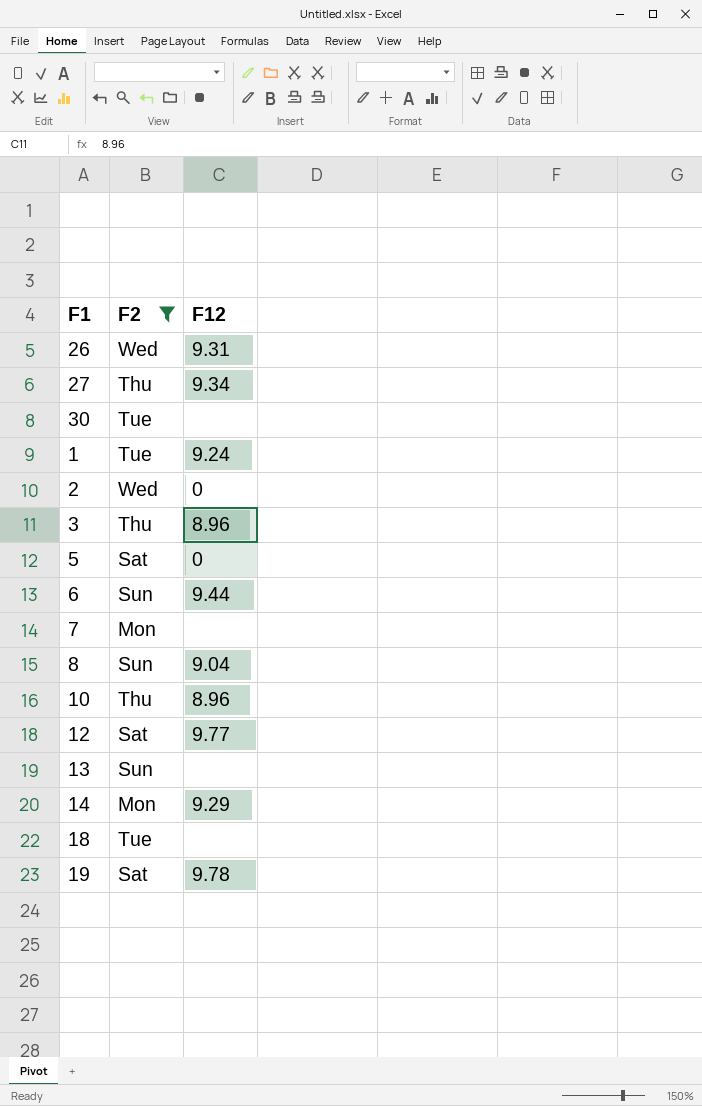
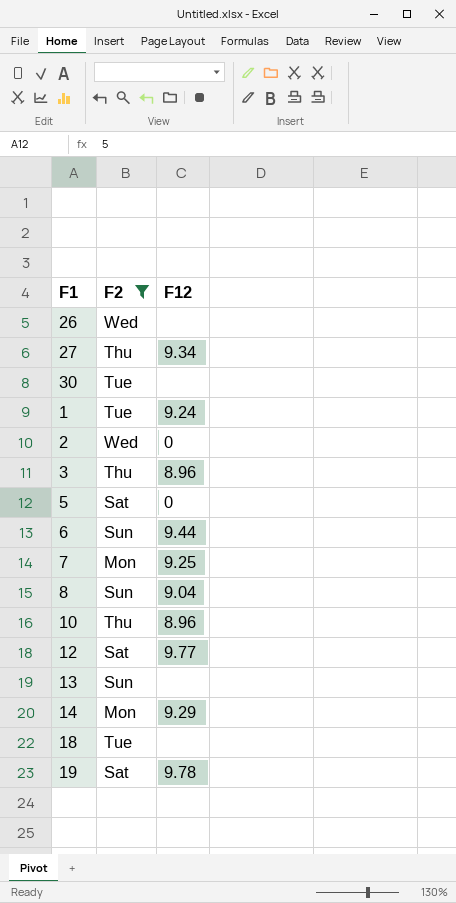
26 | F12: 9.31 -> none
7 | F12: none -> 9.25

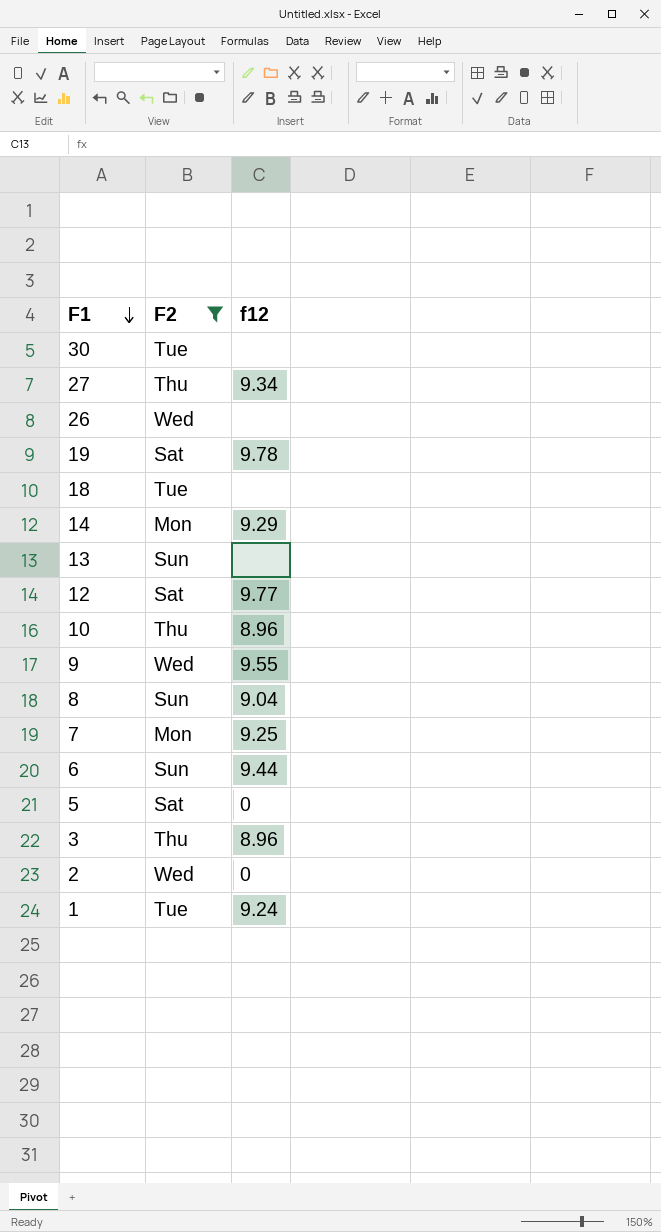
row order: none -> F1 descending
column name: F12 -> f12
row 9: none -> Wed | 9.55

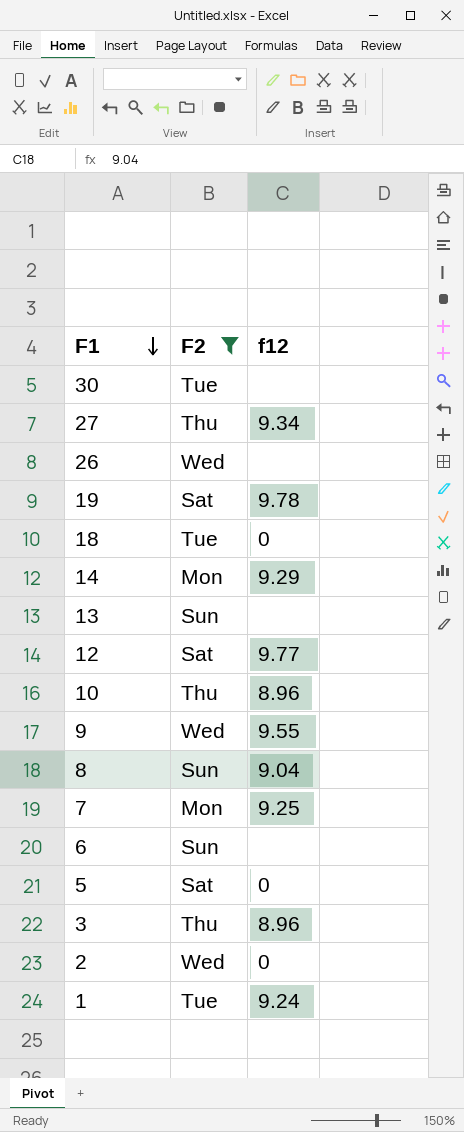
18 | f12: none -> 0
6 | f12: 9.44 -> none

